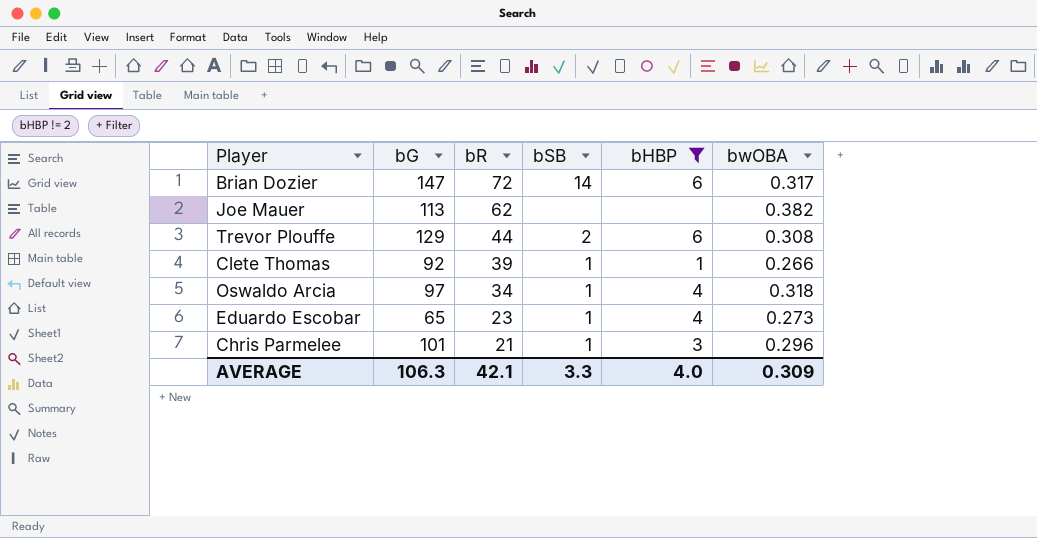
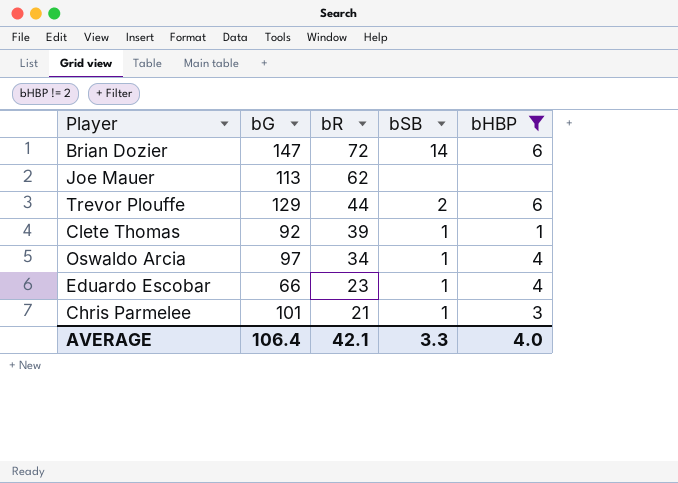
column bwOBA | position: 6 -> none
Eduardo Escobar | bG: 65 -> 66
AVERAGE | bG: 106.3 -> 106.4

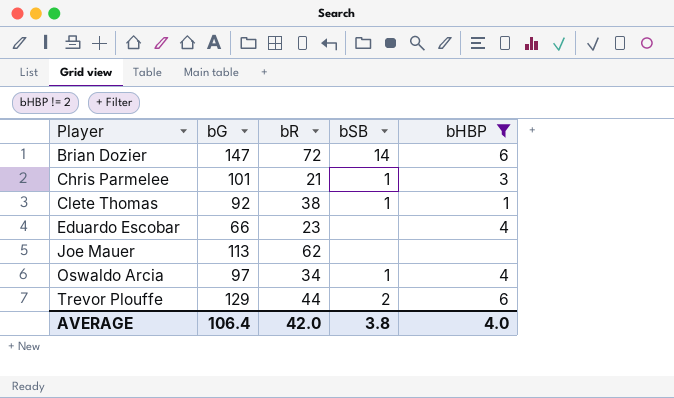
row order: bR descending -> Player ascending
Clete Thomas | bR: 39 -> 38
Eduardo Escobar | bSB: 1 -> none
AVERAGE | bR: 42.1 -> 42.0
AVERAGE | bSB: 3.3 -> 3.8

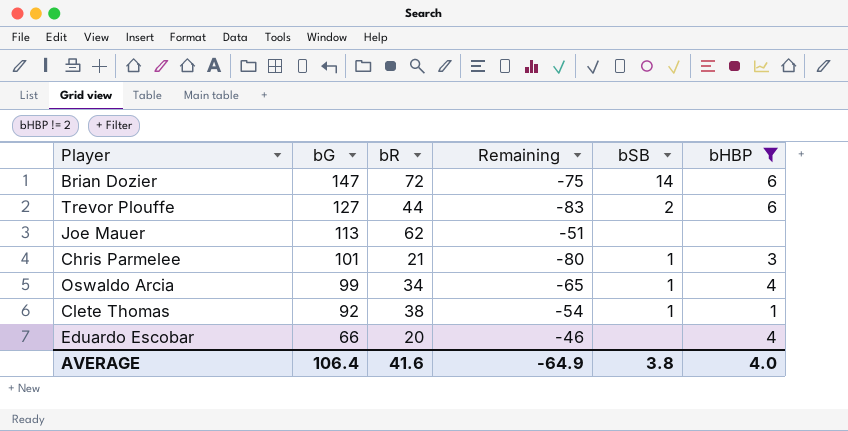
row order: Player ascending -> bG descending
column Remaining | formula: none -> [bR] - [bG]
Trevor Plouffe | bG: 129 -> 127
Oswaldo Arcia | bG: 97 -> 99
Eduardo Escobar | bR: 23 -> 20
AVERAGE | bR: 42.0 -> 41.6

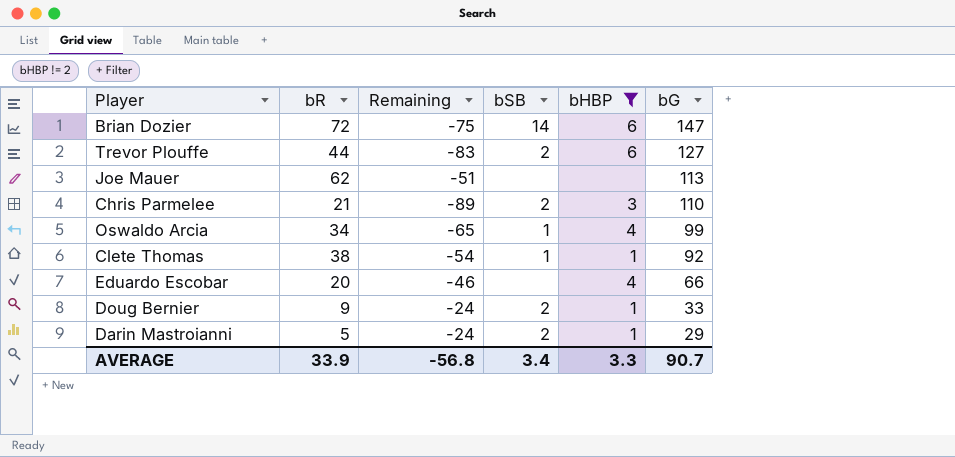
column bG | position: 2 -> 6
Chris Parmelee | Remaining: -80 -> -89
Chris Parmelee | bSB: 1 -> 2
Chris Parmelee | bG: 101 -> 110
row Doug Bernier: none -> 9 | -24 | 2 | 1 | 33
row Darin Mastroianni: none -> 5 | -24 | 2 | 1 | 29
AVERAGE | bR: 41.6 -> 33.9
AVERAGE | Remaining: -64.9 -> -56.8
AVERAGE | bSB: 3.8 -> 3.4
AVERAGE | bHBP: 4.0 -> 3.3
AVERAGE | bG: 106.4 -> 90.7

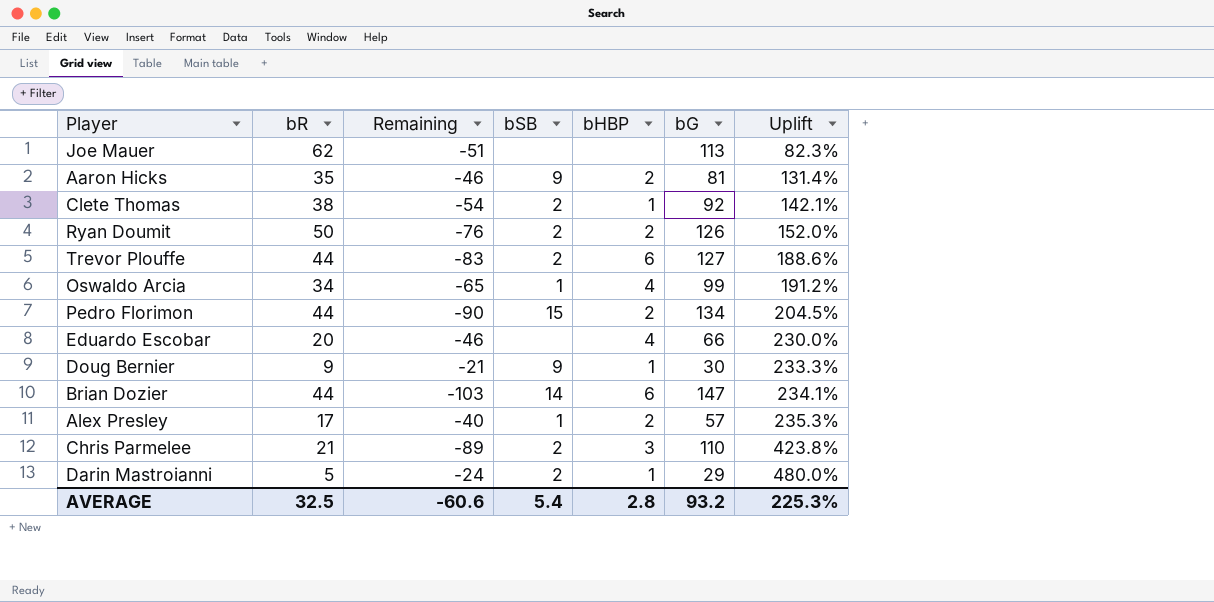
filter: bHBP != 2 -> none
row order: bG descending -> Uplift ascending
column Uplift | formula: none -> ([bG] - [bR]) / [bR]
Clete Thomas | bSB: 1 -> 2
Doug Bernier | Remaining: -24 -> -21
Doug Bernier | bSB: 2 -> 9
Doug Bernier | bG: 33 -> 30
Brian Dozier | bR: 72 -> 44
Brian Dozier | Remaining: -75 -> -103
AVERAGE | bR: 33.9 -> 32.5
AVERAGE | Remaining: -56.8 -> -60.6
AVERAGE | bSB: 3.4 -> 5.4
AVERAGE | bHBP: 3.3 -> 2.8
AVERAGE | bG: 90.7 -> 93.2

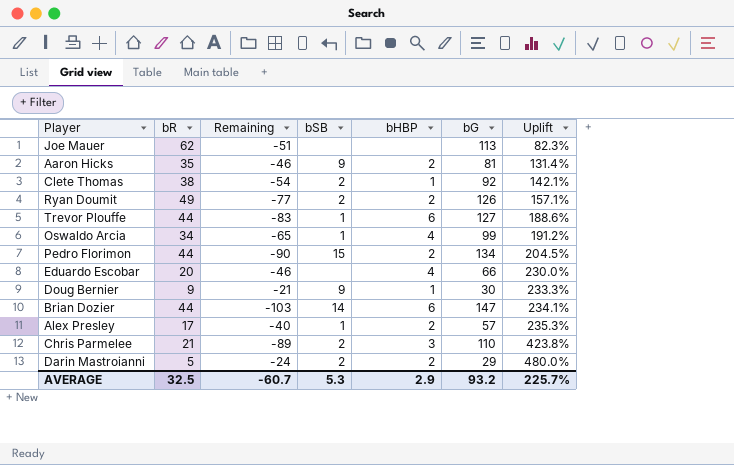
Ryan Doumit | bR: 50 -> 49
Ryan Doumit | Remaining: -76 -> -77
Ryan Doumit | Uplift: 152.0% -> 157.1%
Trevor Plouffe | bSB: 2 -> 1
Darin Mastroianni | bHBP: 1 -> 2
AVERAGE | Remaining: -60.6 -> -60.7
AVERAGE | bSB: 5.4 -> 5.3
AVERAGE | bHBP: 2.8 -> 2.9
AVERAGE | Uplift: 225.3% -> 225.7%

